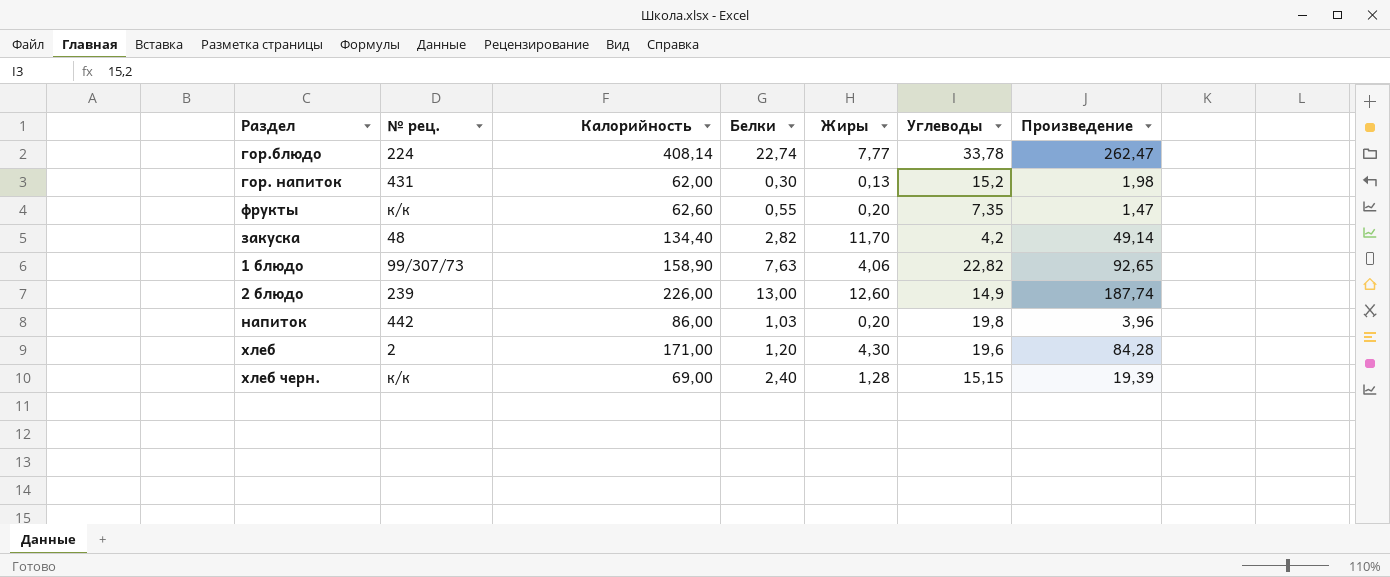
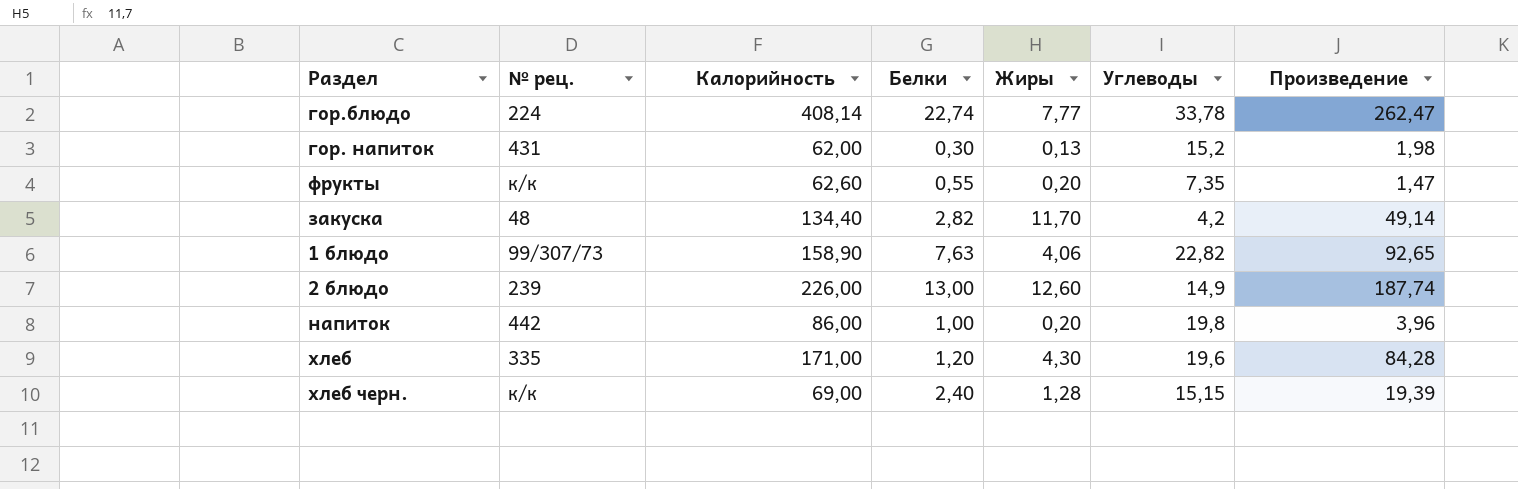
напиток | Белки: 1,03 -> 1,00
хлеб | № рец.: 2 -> 335

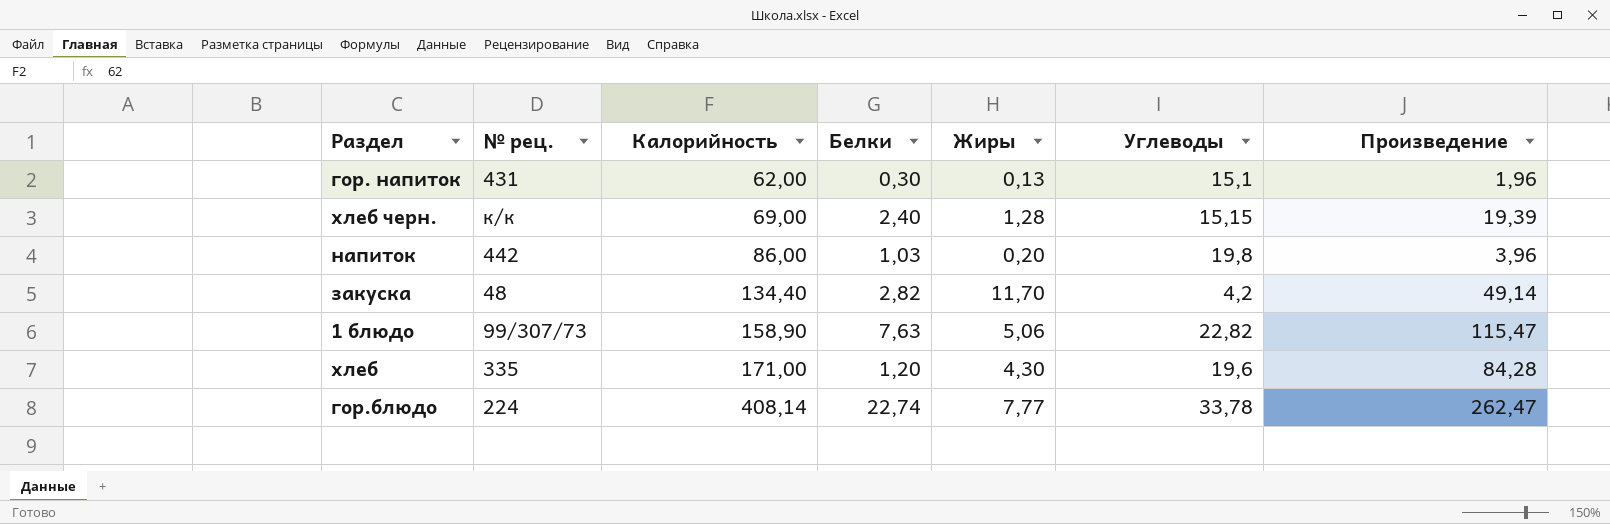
row order: none -> Калорийность ascending
row фрукты: к/к | 62,60 | 0,55 | 0,20 | 7,35 | 1,47 -> none
row 2 блюдо: 239 | 226,00 | 13,00 | 12,60 | 14,9 | 187,74 -> none
гор. напиток | Углеводы: 15,2 -> 15,1
гор. напиток | Произведение: 1,98 -> 1,96
напиток | Белки: 1,00 -> 1,03
1 блюдо | Жиры: 4,06 -> 5,06
1 блюдо | Произведение: 92,65 -> 115,47

